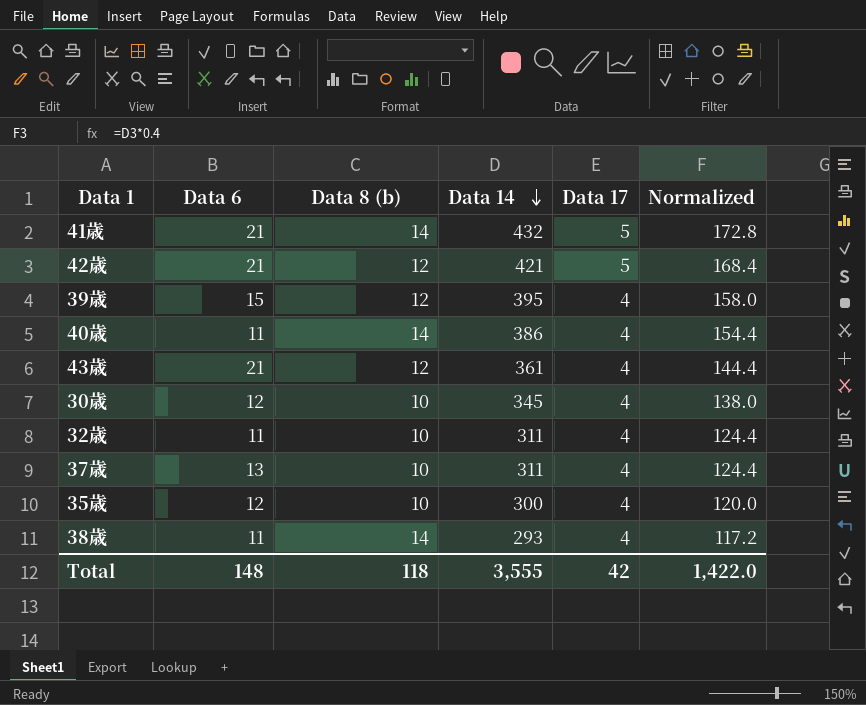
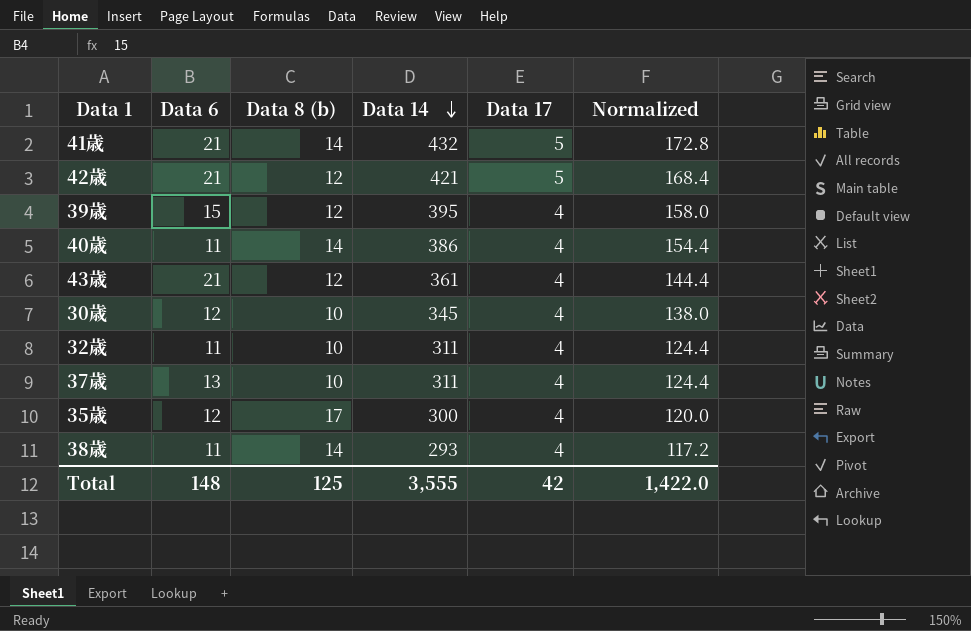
35歳 | Data 8 (b): 10 -> 17
Total | Data 8 (b): 118 -> 125

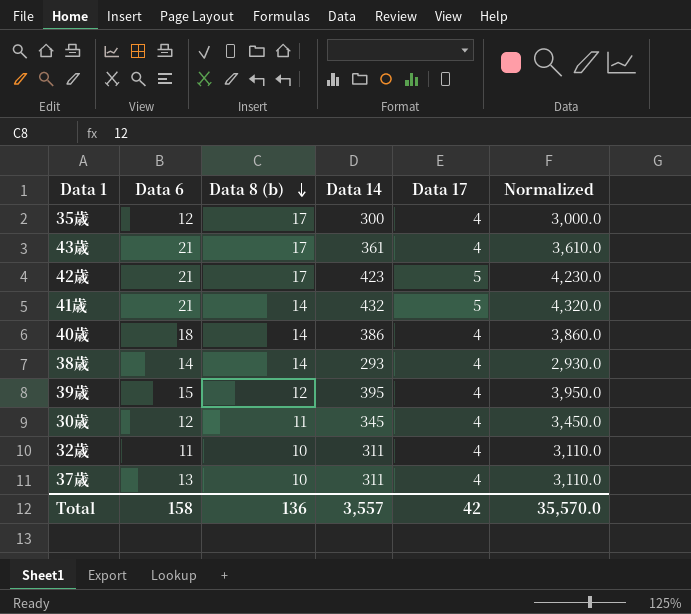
row order: Data 14 descending -> Data 8 (b) descending
column Normalized | formula: [Data 14] * 0.4 -> [Data 14] * 10
43歳 | Data 8 (b): 12 -> 17
42歳 | Data 8 (b): 12 -> 17
42歳 | Data 14: 421 -> 423
40歳 | Data 6: 11 -> 18
38歳 | Data 6: 11 -> 14
30歳 | Data 8 (b): 10 -> 11
Total | Data 6: 148 -> 158
Total | Data 8 (b): 125 -> 136
Total | Data 14: 3,555 -> 3,557
Total | Normalized: 1,422.0 -> 35,570.0

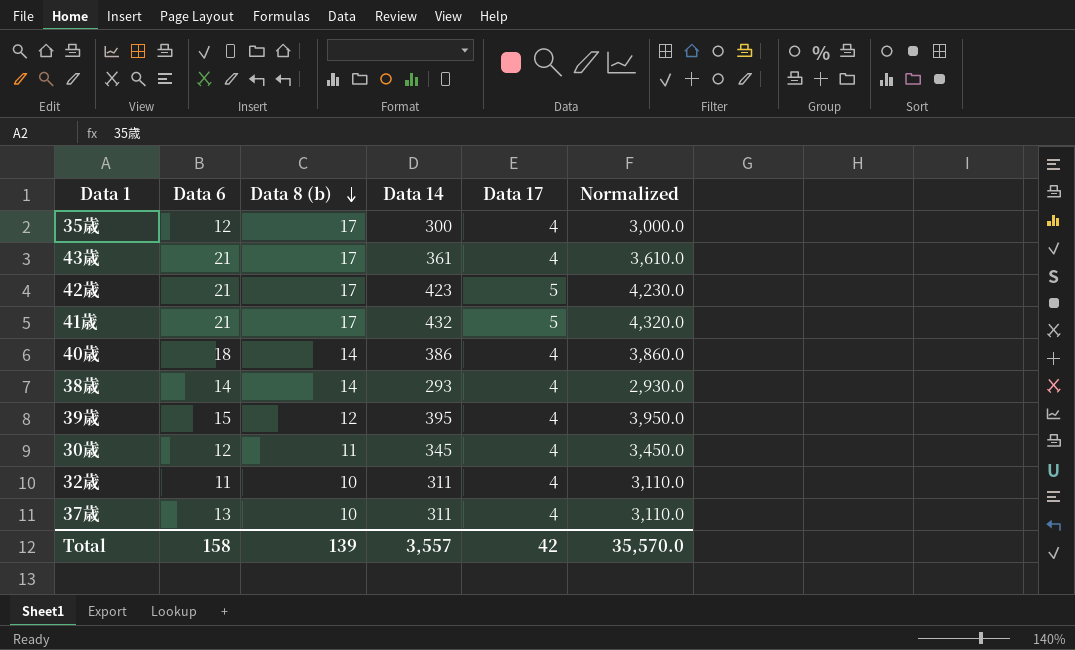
41歳 | Data 8 (b): 14 -> 17
Total | Data 8 (b): 136 -> 139

